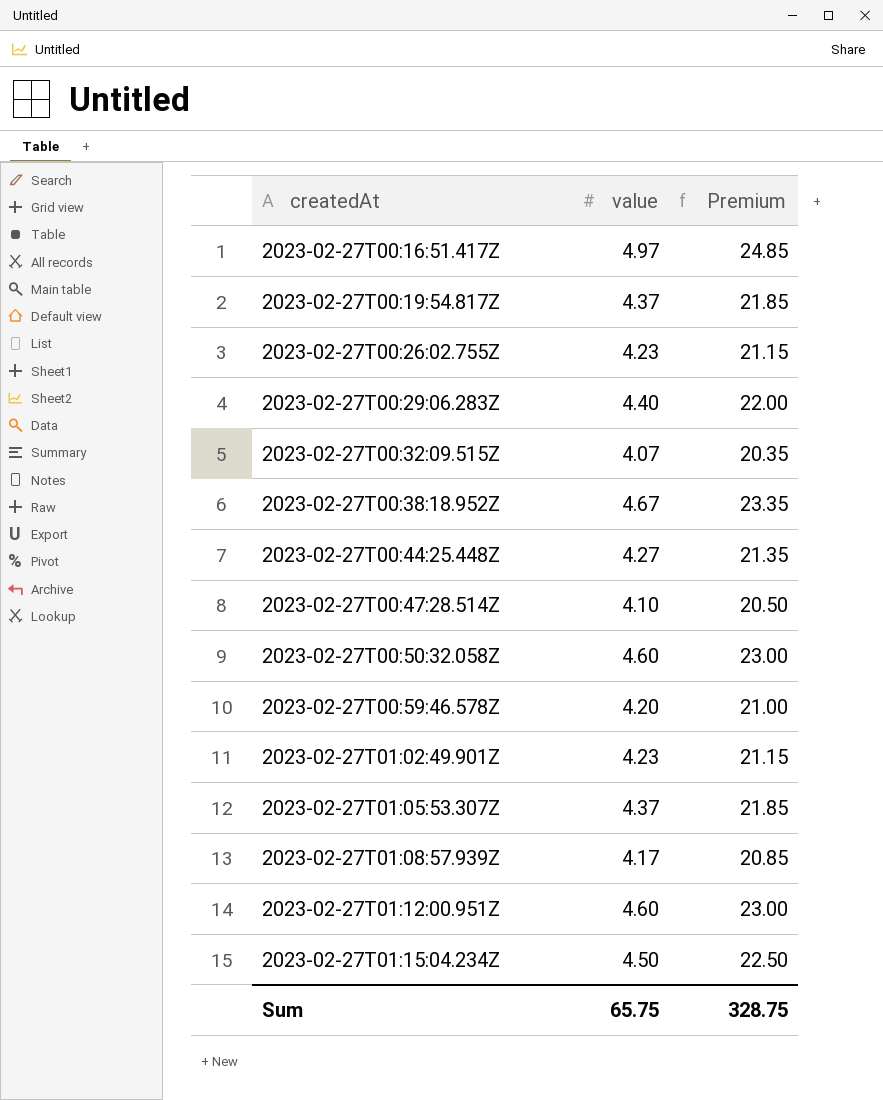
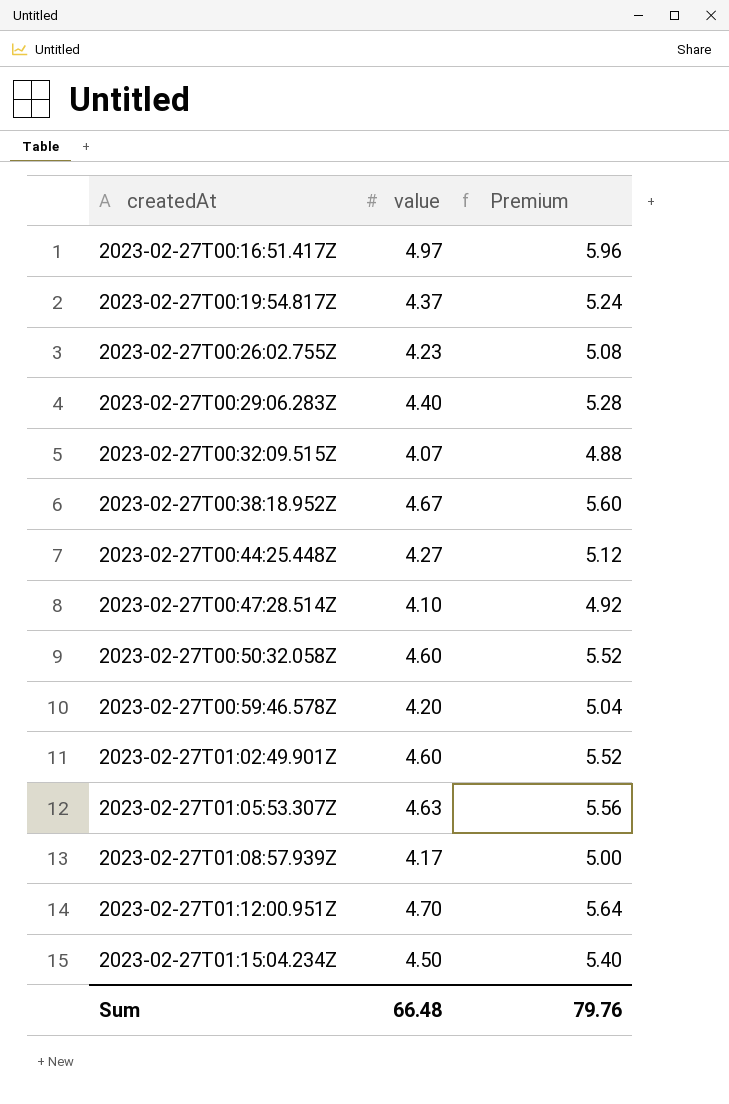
column Premium | formula: [value] * 5 -> [value] * 1.2
2023-02-27T01:02:49.901Z | value: 4.23 -> 4.60
2023-02-27T01:05:53.307Z | value: 4.37 -> 4.63
2023-02-27T01:12:00.951Z | value: 4.60 -> 4.70
Sum | value: 65.75 -> 66.48
Sum | Premium: 328.75 -> 79.76

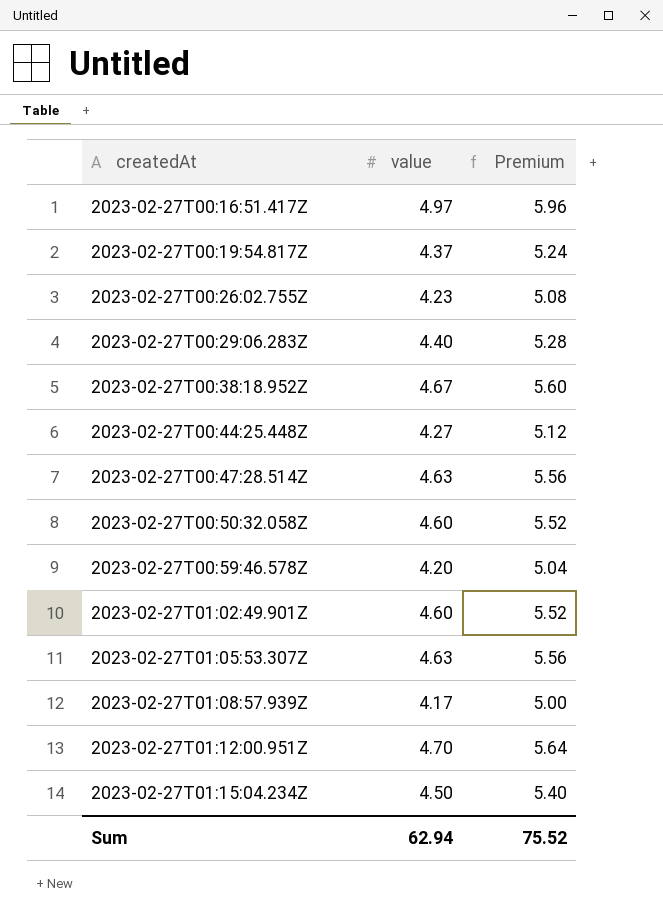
row 2023-02-27T00:32:09.515Z: 4.07 | 4.88 -> none
2023-02-27T00:47:28.514Z | value: 4.10 -> 4.63
2023-02-27T00:47:28.514Z | Premium: 4.92 -> 5.56
Sum | value: 66.48 -> 62.94
Sum | Premium: 79.76 -> 75.52

